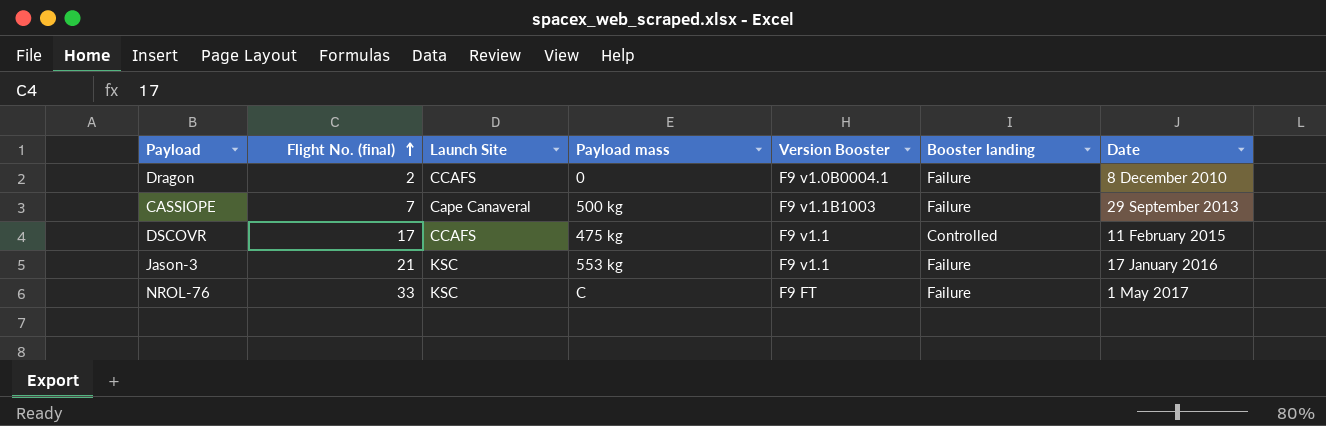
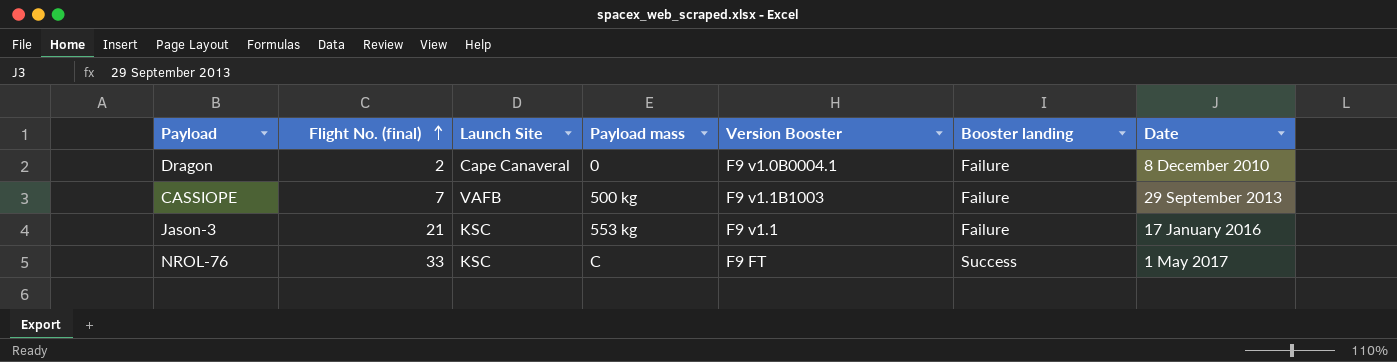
row DSCOVR: 17 | CCAFS | 475 kg | F9 v1.1 | Controlled | 11 February 2015 -> none
Dragon | Launch Site: CCAFS -> Cape Canaveral
CASSIOPE | Launch Site: Cape Canaveral -> VAFB
NROL-76 | Booster landing: Failure -> Success

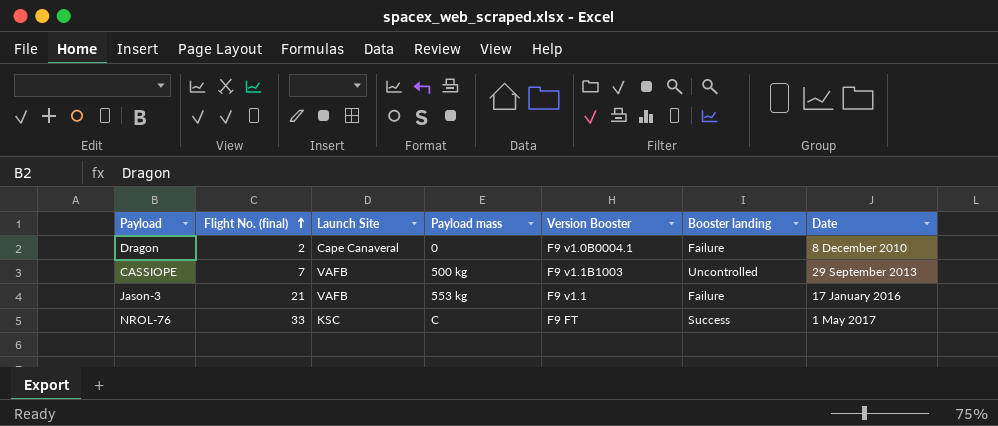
CASSIOPE | Booster landing: Failure -> Uncontrolled
Jason-3 | Launch Site: KSC -> VAFB

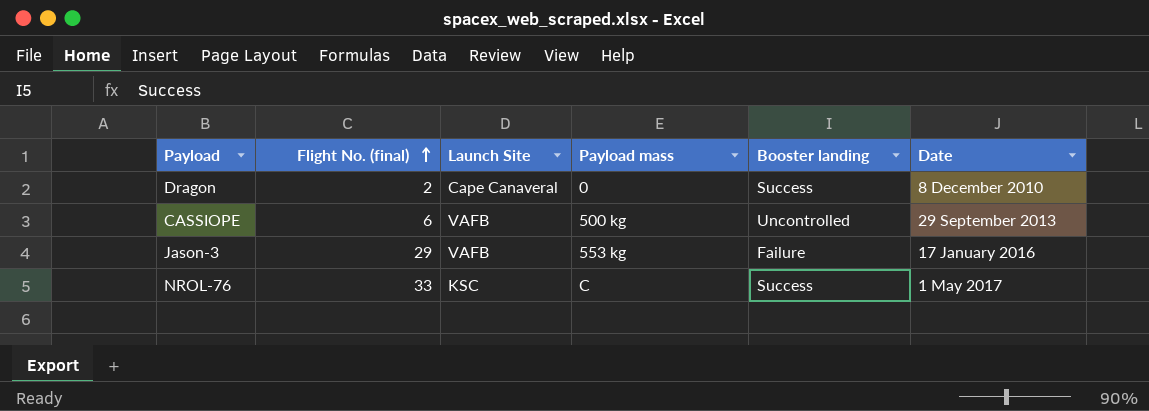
column Version Booster | position: 5 -> none
Dragon | Booster landing: Failure -> Success
CASSIOPE | Flight No. (final): 7 -> 6
Jason-3 | Flight No. (final): 21 -> 29

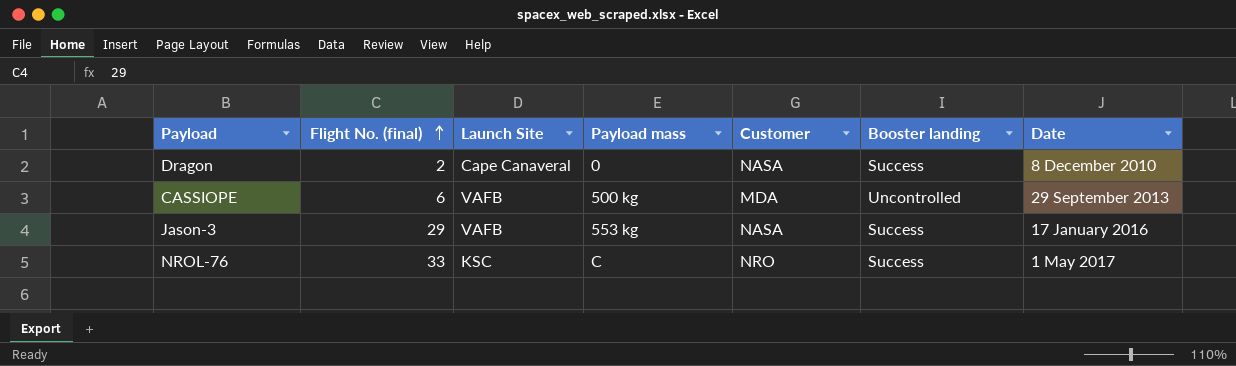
column Customer | position: none -> 5
Jason-3 | Booster landing: Failure -> Success

